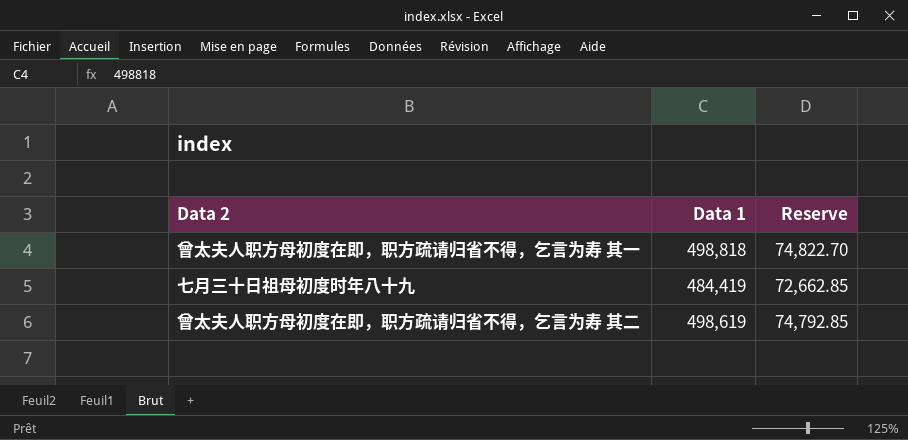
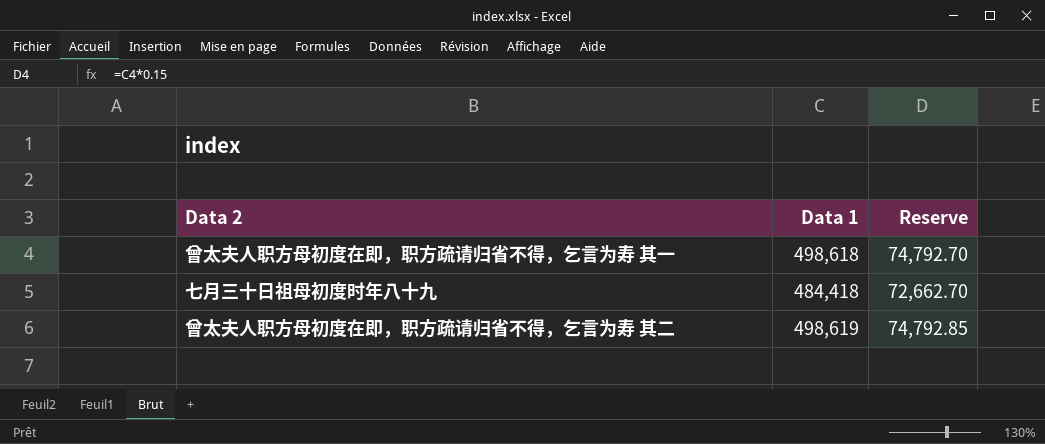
曾太夫人职方母初度在即，职方疏请归省不得，乞言为寿 其一 | Data 1: 498,818 -> 498,618
曾太夫人职方母初度在即，职方疏请归省不得，乞言为寿 其一 | Reserve: 74,822.70 -> 74,792.70
七月三十日祖母初度时年八十九 | Data 1: 484,419 -> 484,418
七月三十日祖母初度时年八十九 | Reserve: 72,662.85 -> 72,662.70

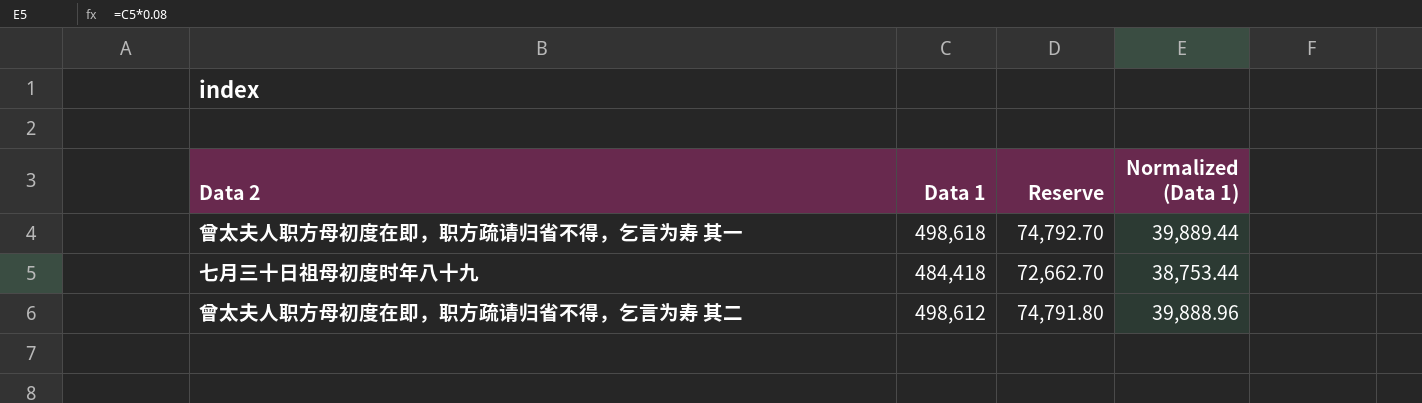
column Normalized (Data 1) | formula: none -> [Data 1] * 0.08
曾太夫人职方母初度在即，职方疏请归省不得，乞言为寿 其二 | Data 1: 498,619 -> 498,612
曾太夫人职方母初度在即，职方疏请归省不得，乞言为寿 其二 | Reserve: 74,792.85 -> 74,791.80

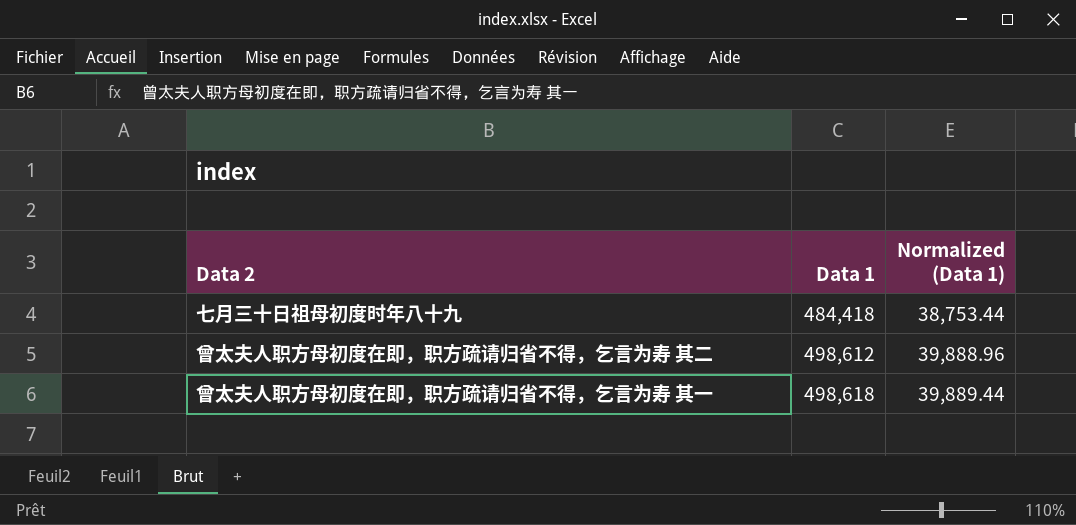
row order: none -> Data 1 ascending
column Reserve | formula: [Data 1] * 0.15 -> none

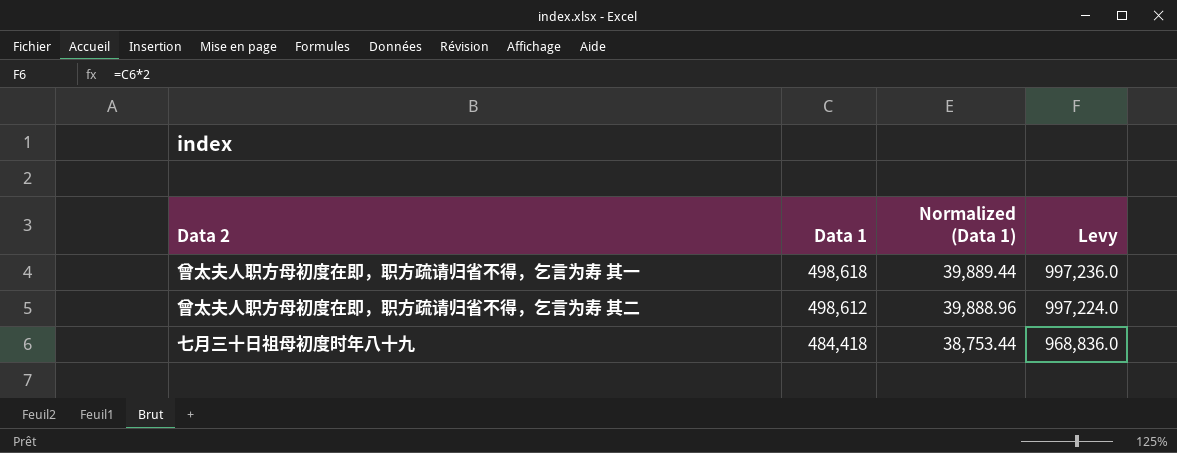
row order: Data 1 ascending -> Data 1 descending
column Levy | formula: none -> [Data 1] * 2

